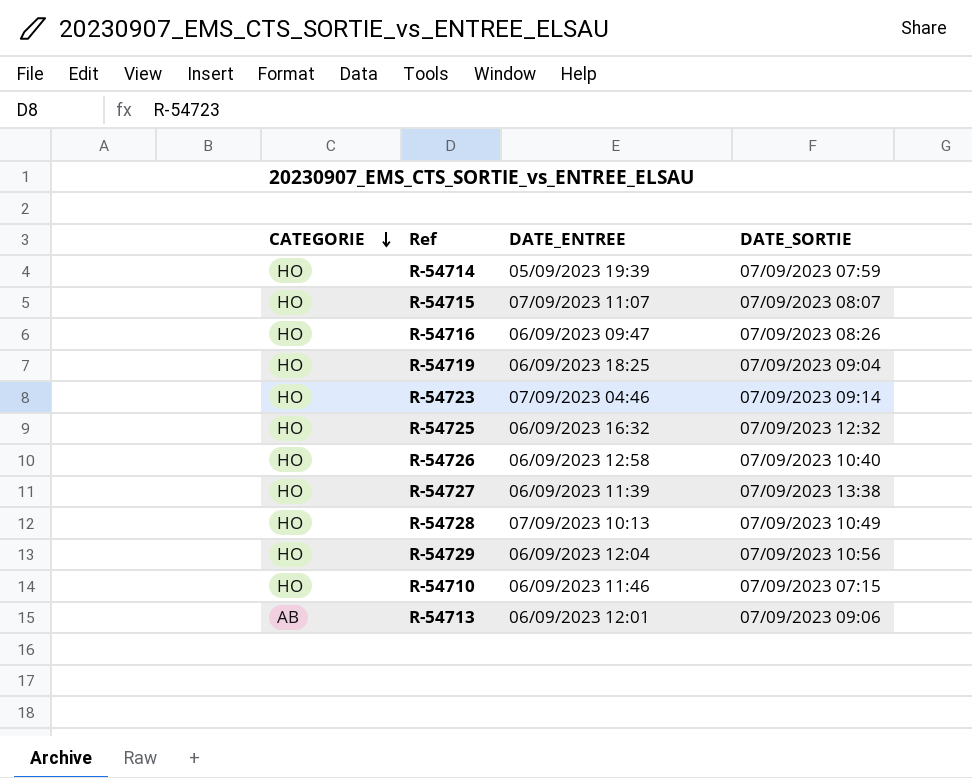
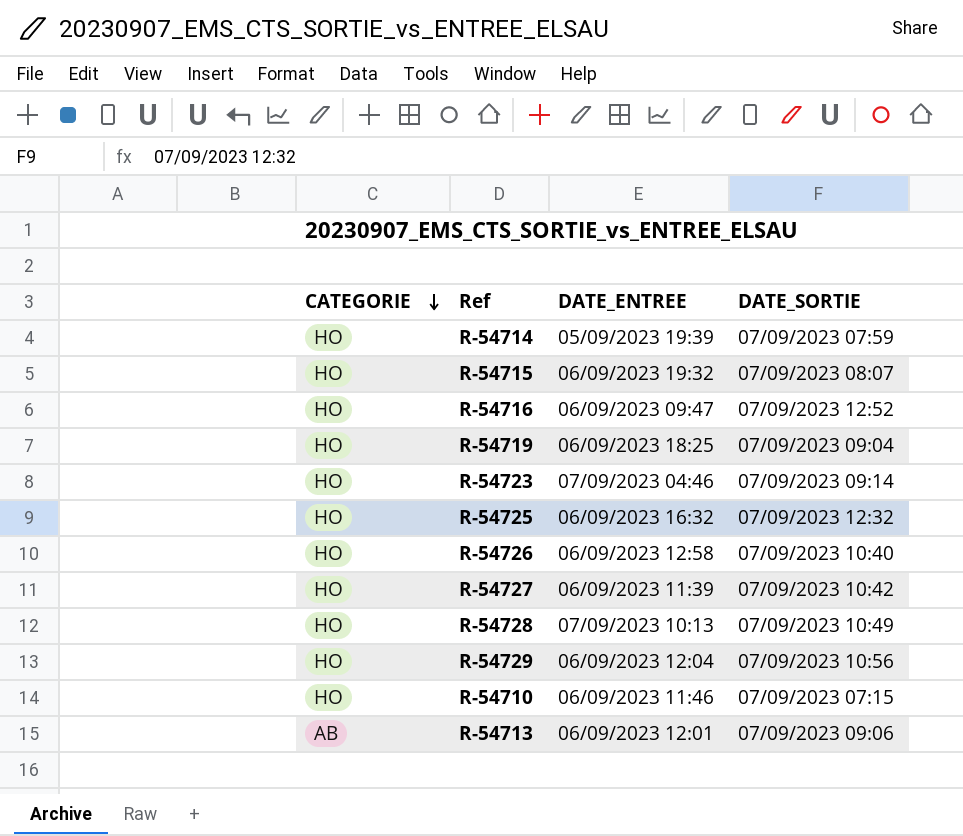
R-54715 | DATE_ENTREE: 07/09/2023 11:07 -> 06/09/2023 19:32
R-54716 | DATE_SORTIE: 07/09/2023 08:26 -> 07/09/2023 12:52
R-54727 | DATE_SORTIE: 07/09/2023 13:38 -> 07/09/2023 10:42

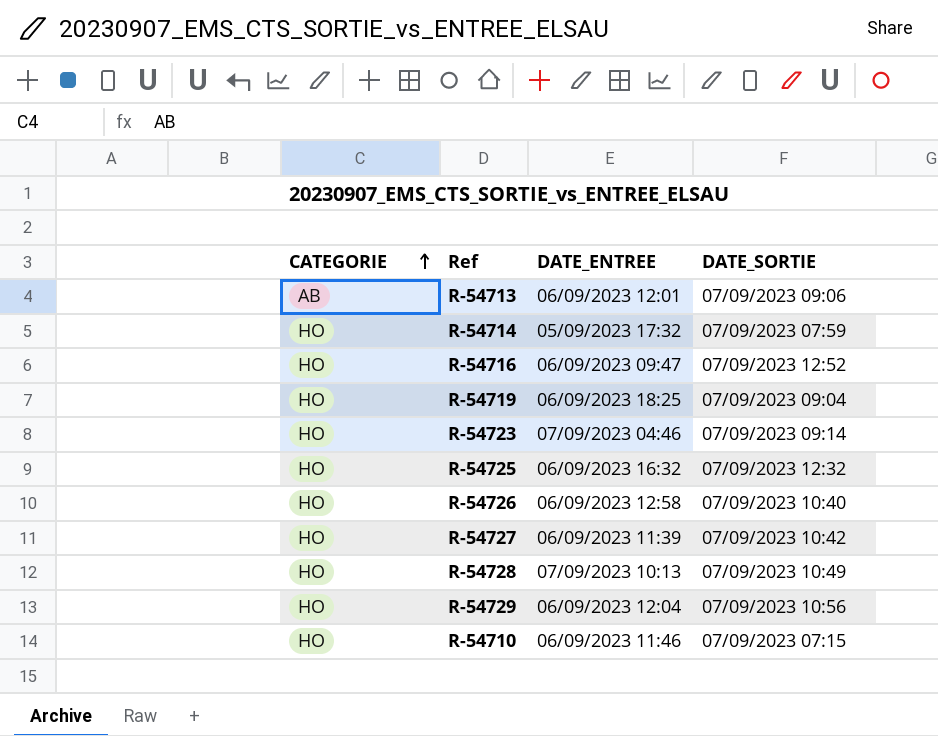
row order: CATEGORIE descending -> CATEGORIE ascending
row R-54715: HO | 06/09/2023 19:32 | 07/09/2023 08:07 -> none
R-54714 | DATE_ENTREE: 05/09/2023 19:39 -> 05/09/2023 17:32

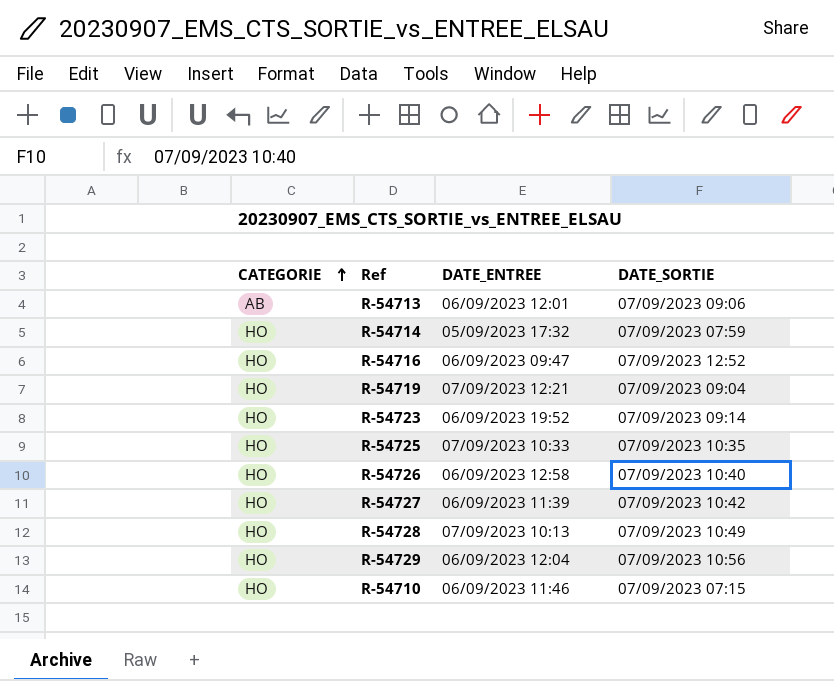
R-54719 | DATE_ENTREE: 06/09/2023 18:25 -> 07/09/2023 12:21
R-54723 | DATE_ENTREE: 07/09/2023 04:46 -> 06/09/2023 19:52
R-54725 | DATE_ENTREE: 06/09/2023 16:32 -> 07/09/2023 10:33
R-54725 | DATE_SORTIE: 07/09/2023 12:32 -> 07/09/2023 10:35

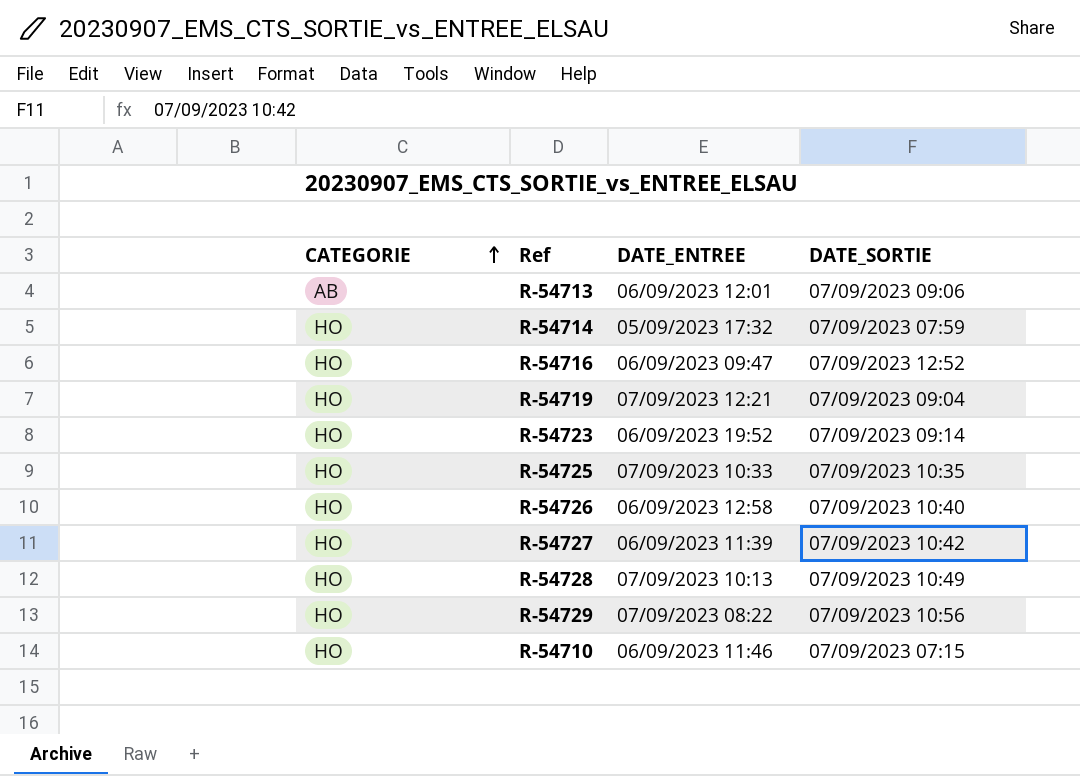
R-54729 | DATE_ENTREE: 06/09/2023 12:04 -> 07/09/2023 08:22

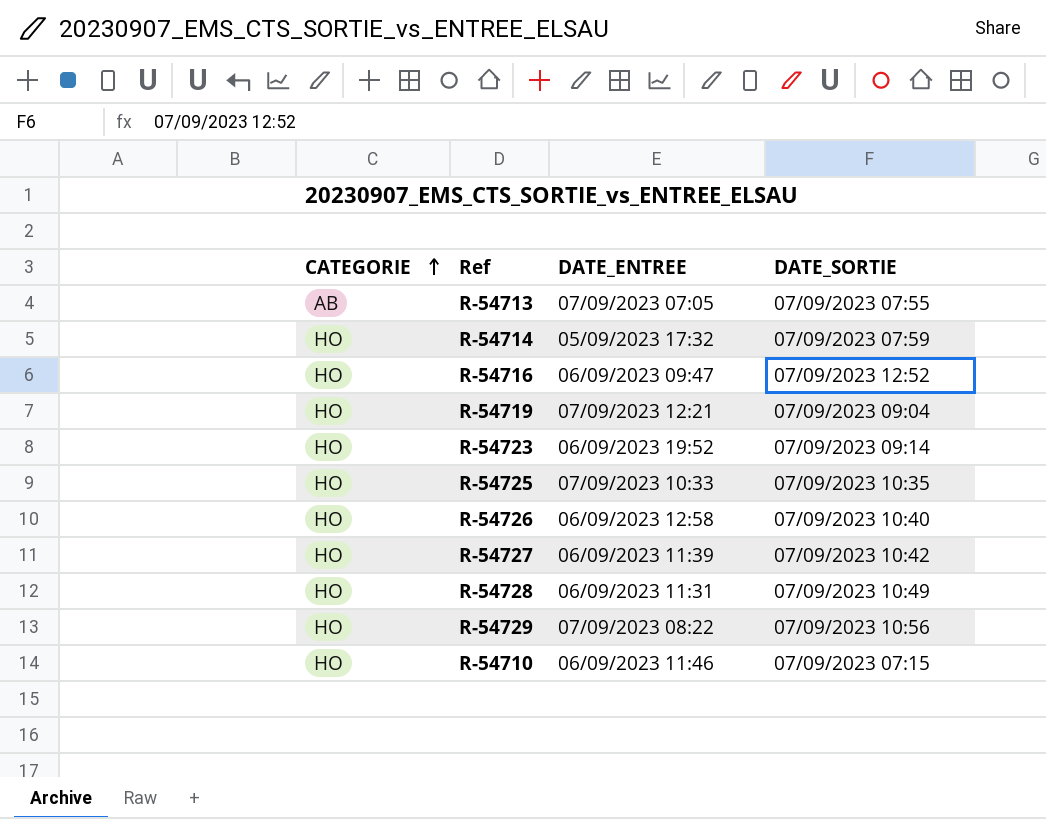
R-54713 | DATE_ENTREE: 06/09/2023 12:01 -> 07/09/2023 07:05
R-54713 | DATE_SORTIE: 07/09/2023 09:06 -> 07/09/2023 07:55
R-54728 | DATE_ENTREE: 07/09/2023 10:13 -> 06/09/2023 11:31

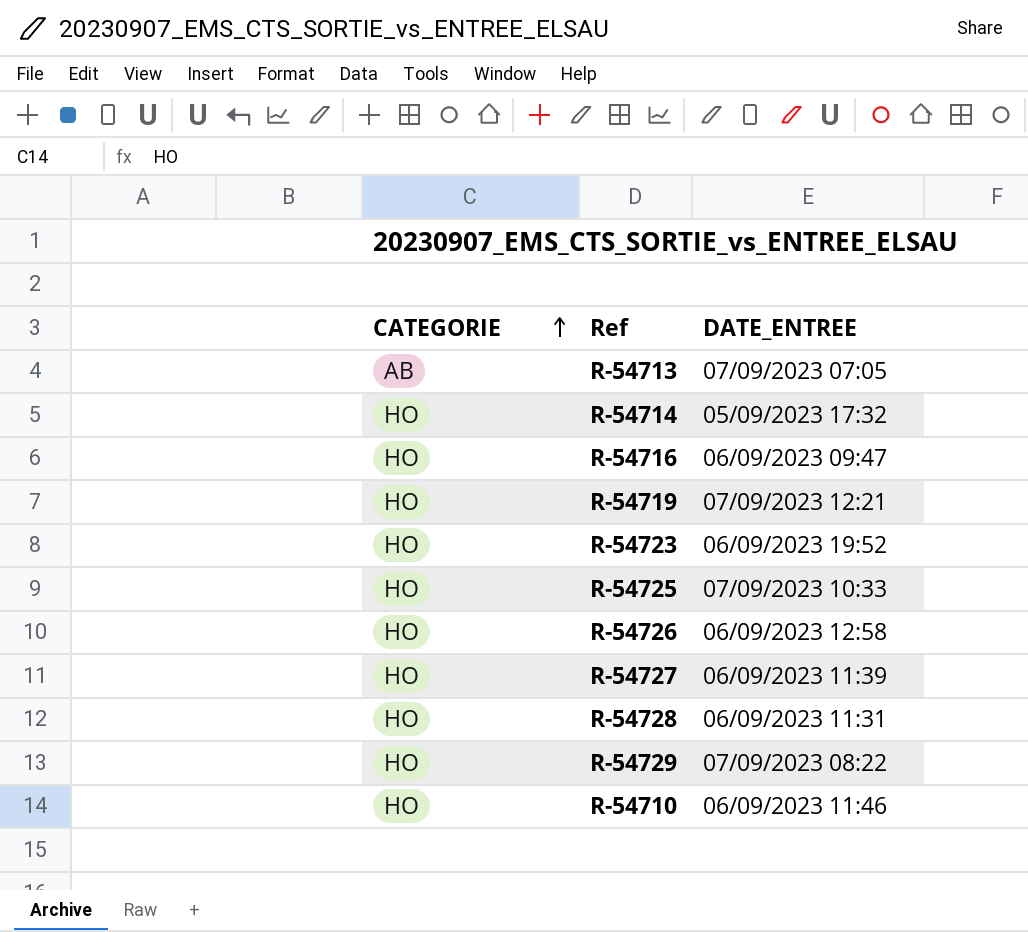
column DATE_SORTIE | position: 4 -> none

